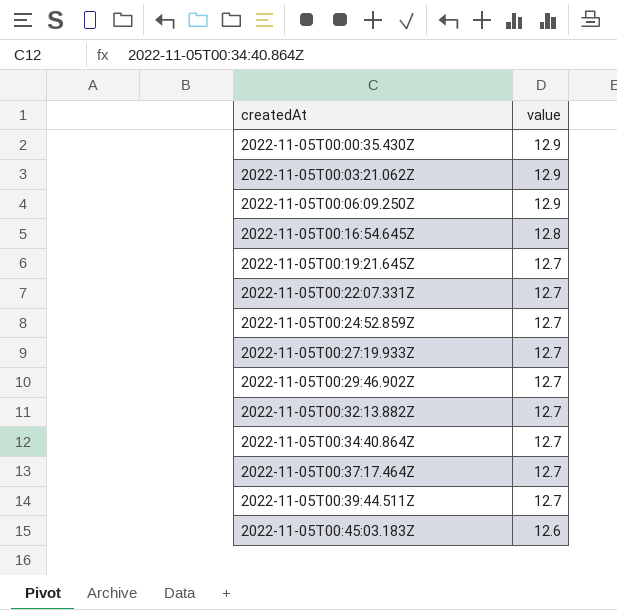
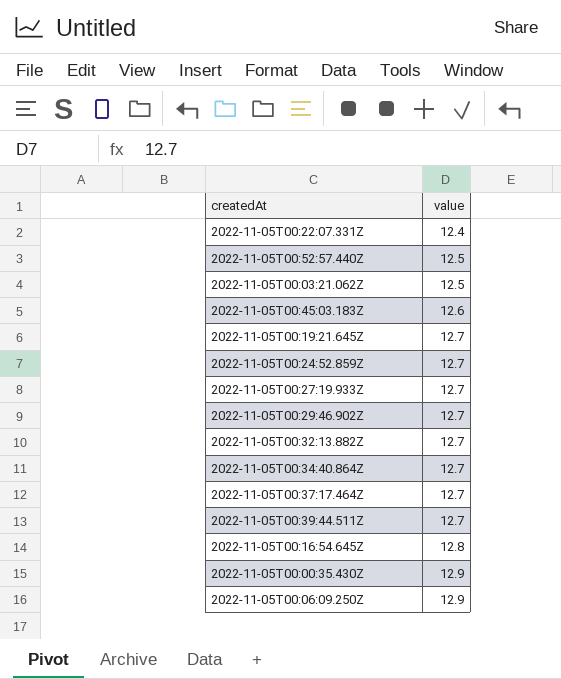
row order: createdAt ascending -> value ascending
2022-11-05T00:22:07.331Z | value: 12.7 -> 12.4
row 2022-11-05T00:52:57.440Z: none -> 12.5
2022-11-05T00:03:21.062Z | value: 12.9 -> 12.5

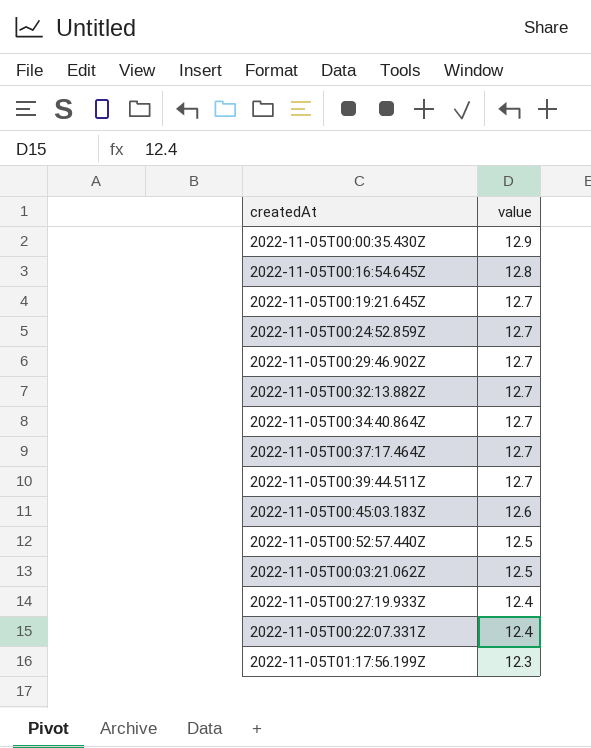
row order: value ascending -> value descending
row 2022-11-05T00:06:09.250Z: 12.9 -> none
2022-11-05T00:27:19.933Z | value: 12.7 -> 12.4
row 2022-11-05T01:17:56.199Z: none -> 12.3

